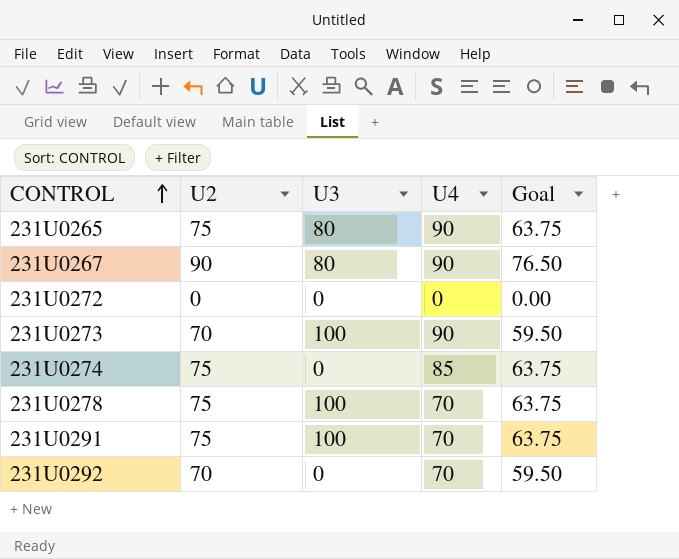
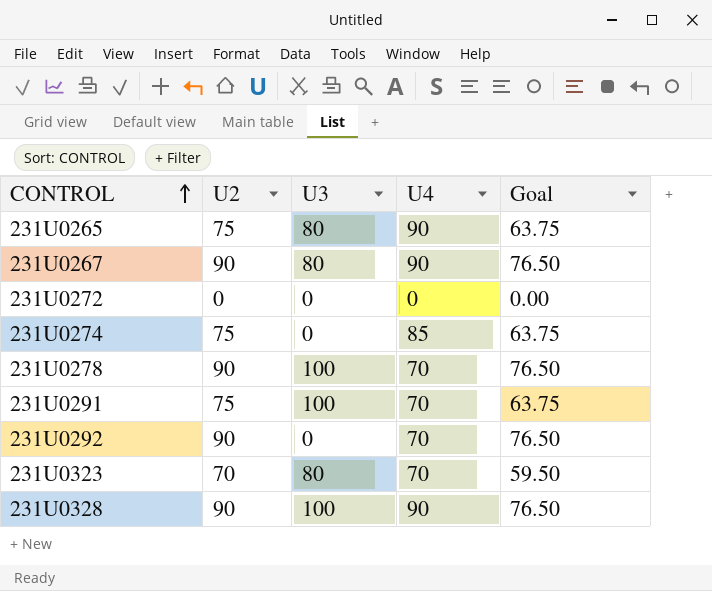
row 231U0273: 70 | 100 | 90 | 59.50 -> none
231U0278 | U2: 75 -> 90
231U0278 | Goal: 63.75 -> 76.50
231U0292 | U2: 70 -> 90
231U0292 | Goal: 59.50 -> 76.50
row 231U0323: none -> 70 | 80 | 70 | 59.50
row 231U0328: none -> 90 | 100 | 90 | 76.50

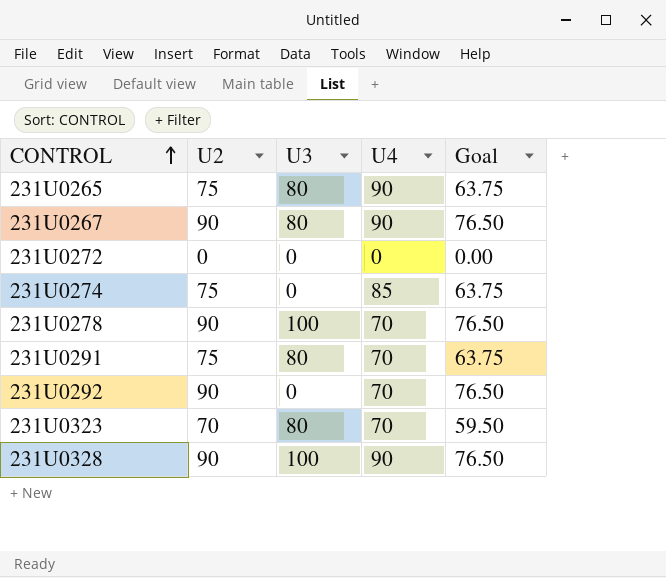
231U0291 | U3: 100 -> 80

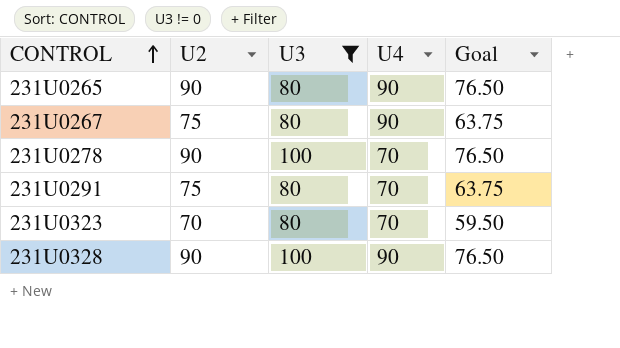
filter: none -> U3 != 0
231U0265 | U2: 75 -> 90
231U0265 | Goal: 63.75 -> 76.50
231U0267 | U2: 90 -> 75
231U0267 | Goal: 76.50 -> 63.75

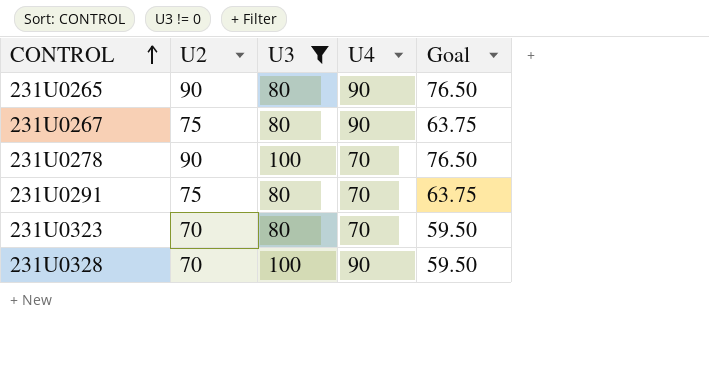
231U0328 | U2: 90 -> 70
231U0328 | Goal: 76.50 -> 59.50

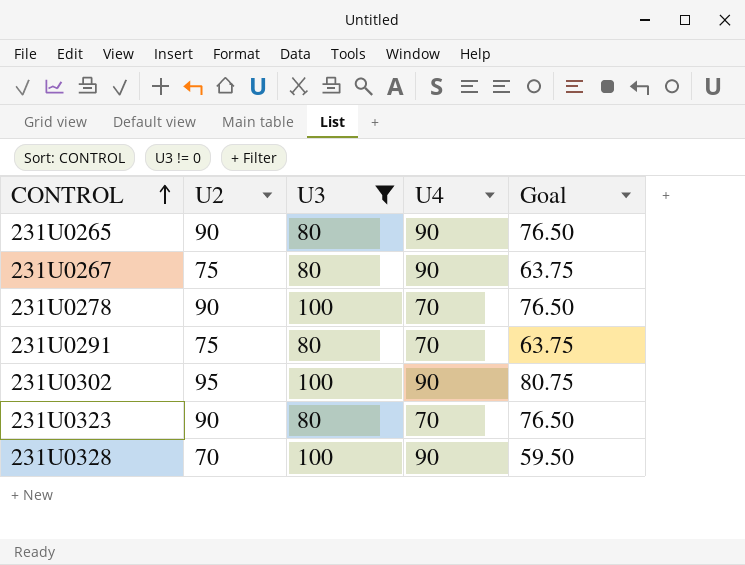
row 231U0302: none -> 95 | 100 | 90 | 80.75
231U0323 | U2: 70 -> 90
231U0323 | Goal: 59.50 -> 76.50

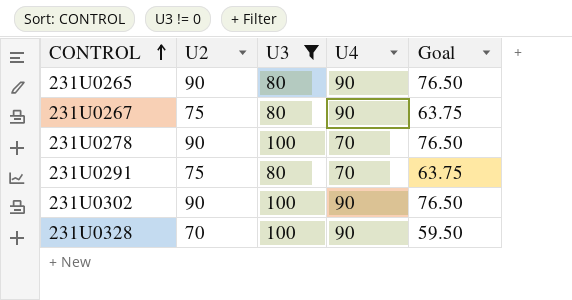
row 231U0323: 90 | 80 | 70 | 76.50 -> none
231U0302 | U2: 95 -> 90
231U0302 | Goal: 80.75 -> 76.50

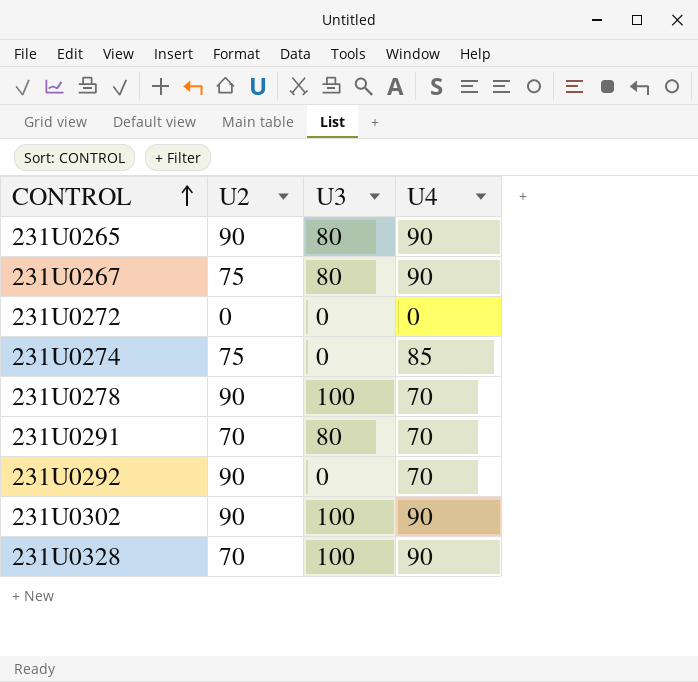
filter: U3 != 0 -> none
column Goal | formula: [U2] * 0.85 -> none
231U0291 | U2: 75 -> 70

